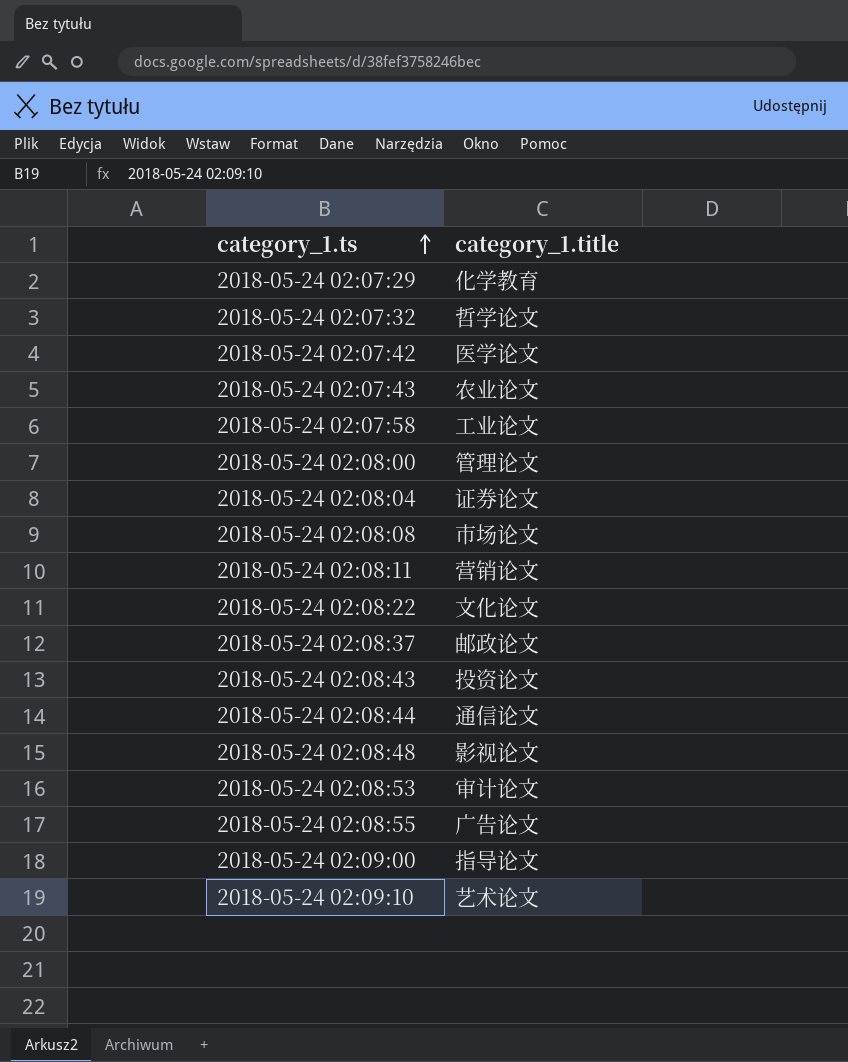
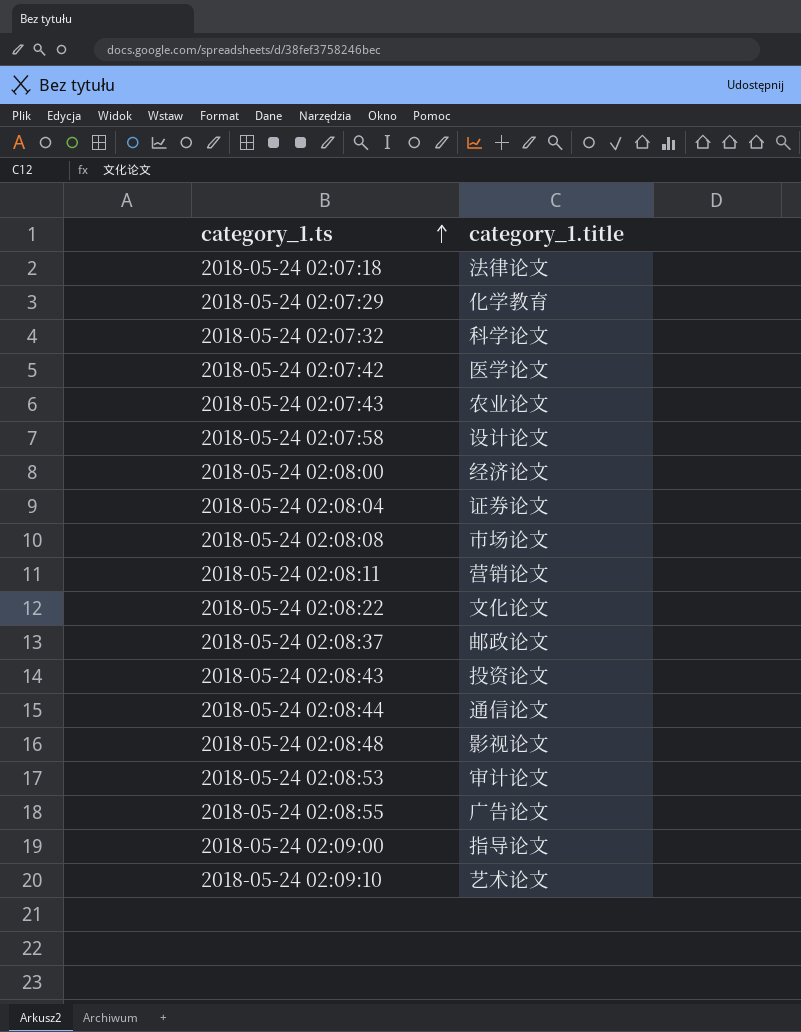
row 2018-05-24 02:07:18: none -> 法律论文
2018-05-24 02:07:32 | category_1.title: 哲学论文 -> 科学论文
2018-05-24 02:07:58 | category_1.title: 工业论文 -> 设计论文
2018-05-24 02:08:00 | category_1.title: 管理论文 -> 经济论文

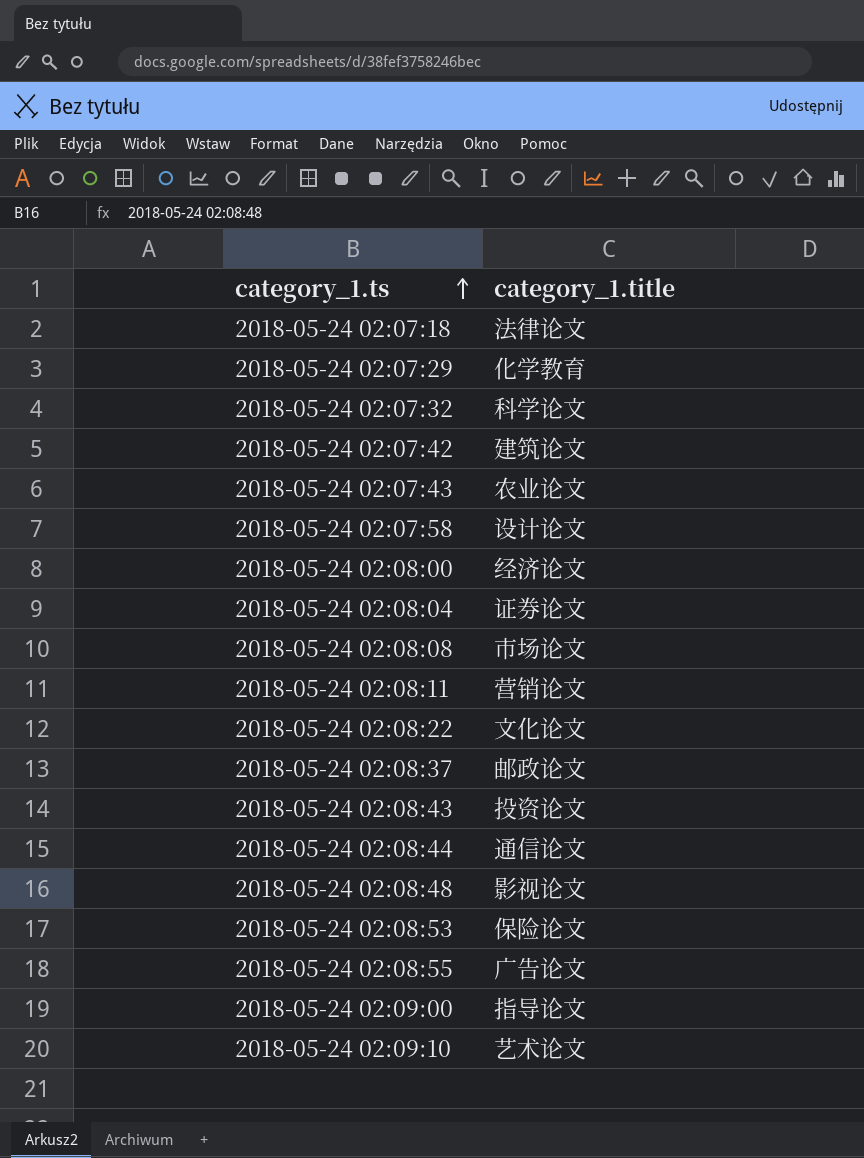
2018-05-24 02:07:42 | category_1.title: 医学论文 -> 建筑论文
2018-05-24 02:08:53 | category_1.title: 审计论文 -> 保险论文

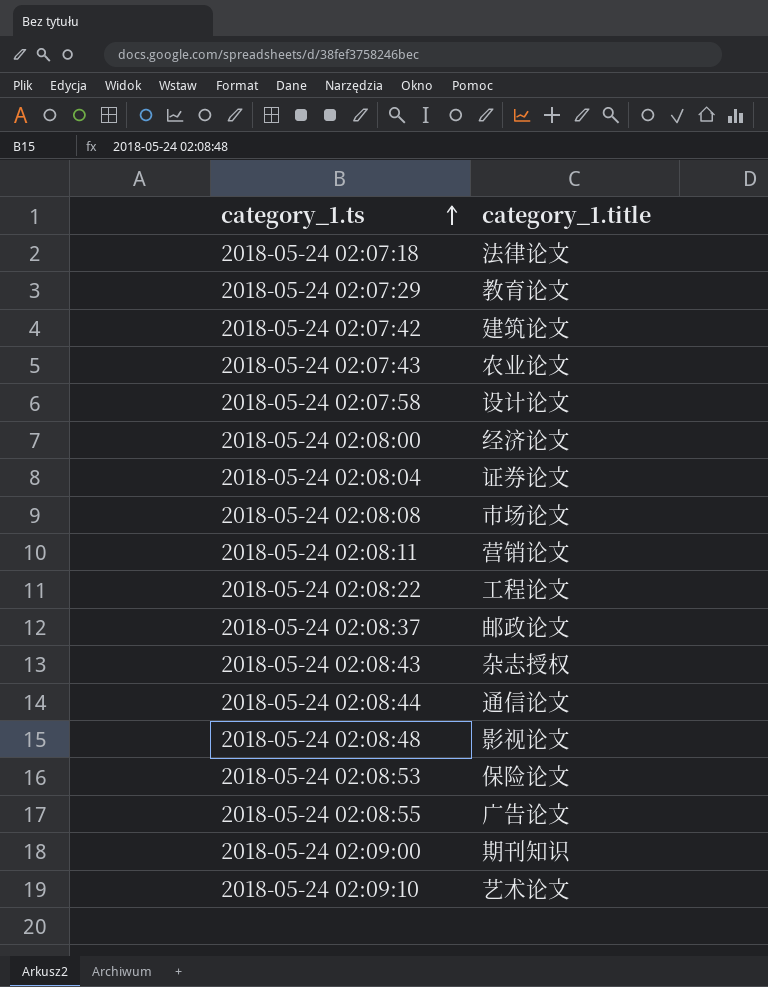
row 2018-05-24 02:07:32: 科学论文 -> none
2018-05-24 02:07:29 | category_1.title: 化学教育 -> 教育论文
2018-05-24 02:08:22 | category_1.title: 文化论文 -> 工程论文
2018-05-24 02:08:43 | category_1.title: 投资论文 -> 杂志授权
2018-05-24 02:09:00 | category_1.title: 指导论文 -> 期刊知识

